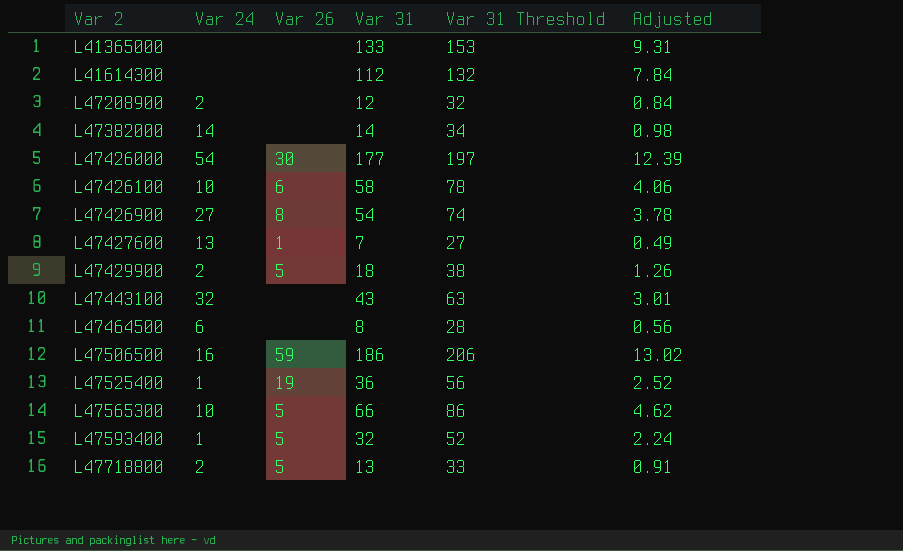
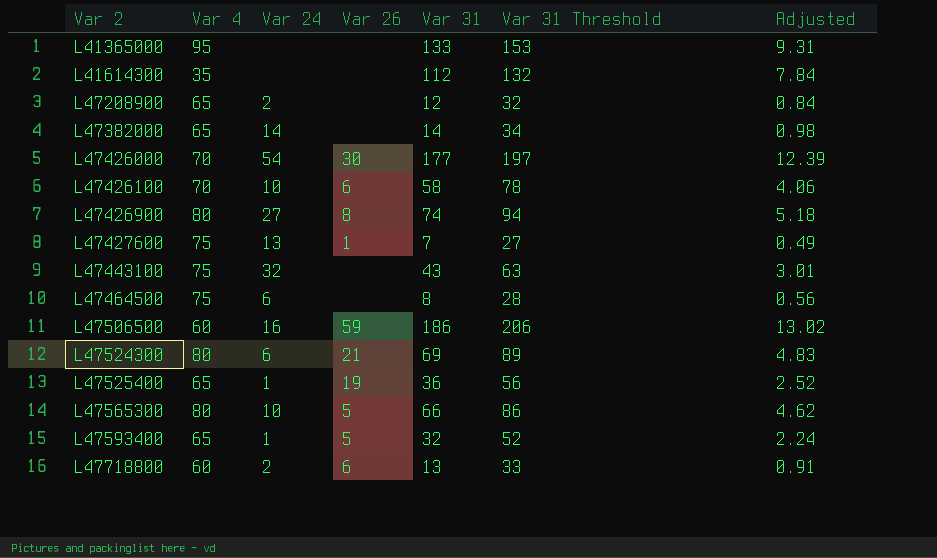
column Var 4 | position: none -> 2
row L47429900: 2 | 5 | 18 | 38 | 1.26 -> none
L47426900 | Var 31: 54 -> 74
L47426900 | Var 31 Threshold: 74 -> 94
L47426900 | Adjusted: 3.78 -> 5.18
row L47524300: none -> 80 | 6 | 21 | 69 | 89 | 4.83
L47718800 | Var 26: 5 -> 6

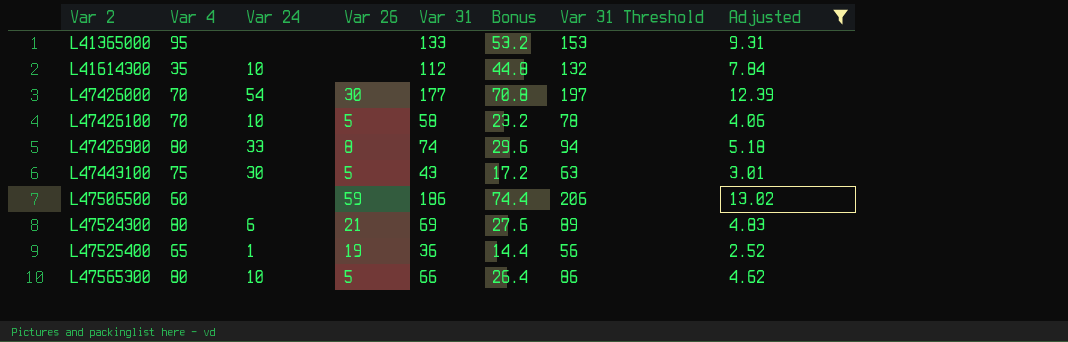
filter: none -> Adjusted >= 2.52
column Bonus | formula: none -> [Var 31] * 0.4
L41614300 | Var 24: none -> 10
L47426100 | Var 26: 6 -> 5
L47426900 | Var 24: 27 -> 33
L47443100 | Var 24: 32 -> 30
L47443100 | Var 26: none -> 5
L47506500 | Var 24: 16 -> none

